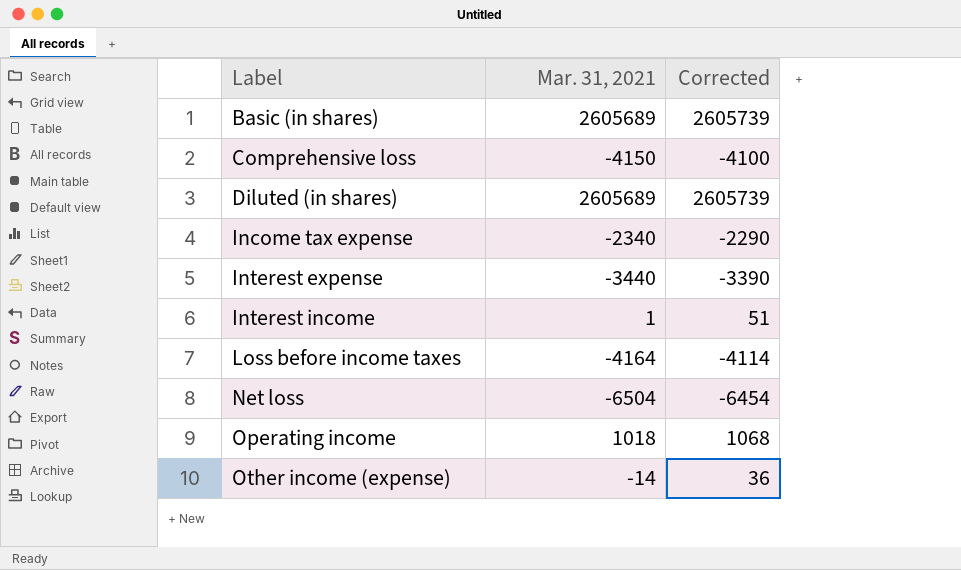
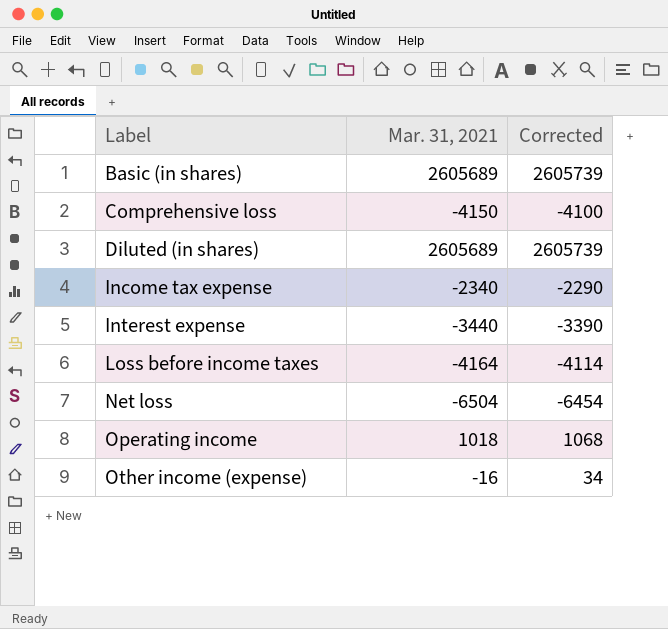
row Interest income: 1 | 51 -> none
Other income (expense) | Mar. 31, 2021: -14 -> -16
Other income (expense) | Corrected: 36 -> 34

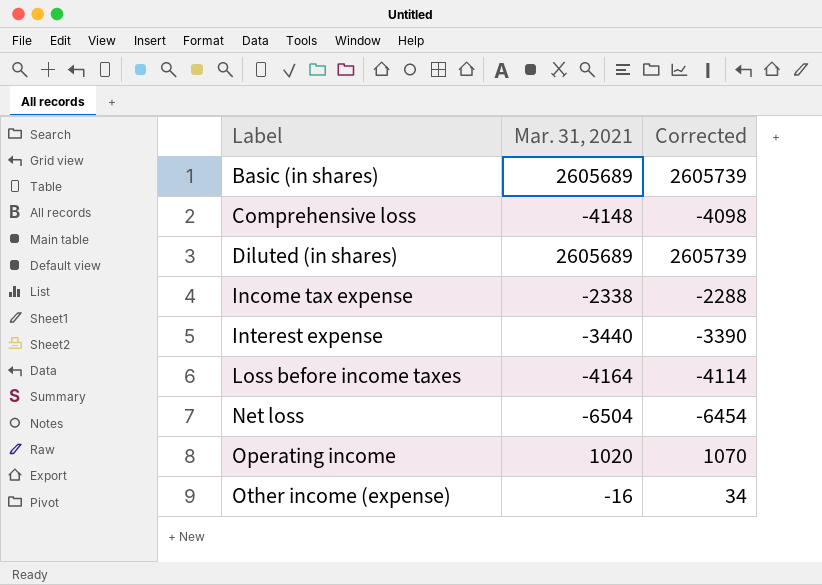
Comprehensive loss | Mar. 31, 2021: -4150 -> -4148
Comprehensive loss | Corrected: -4100 -> -4098
Income tax expense | Mar. 31, 2021: -2340 -> -2338
Income tax expense | Corrected: -2290 -> -2288
Operating income | Mar. 31, 2021: 1018 -> 1020
Operating income | Corrected: 1068 -> 1070

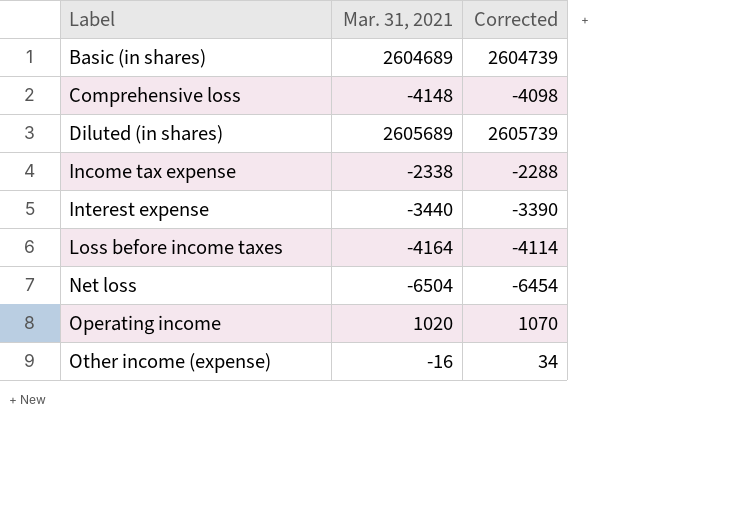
Basic (in shares) | Mar. 31, 2021: 2605689 -> 2604689
Basic (in shares) | Corrected: 2605739 -> 2604739

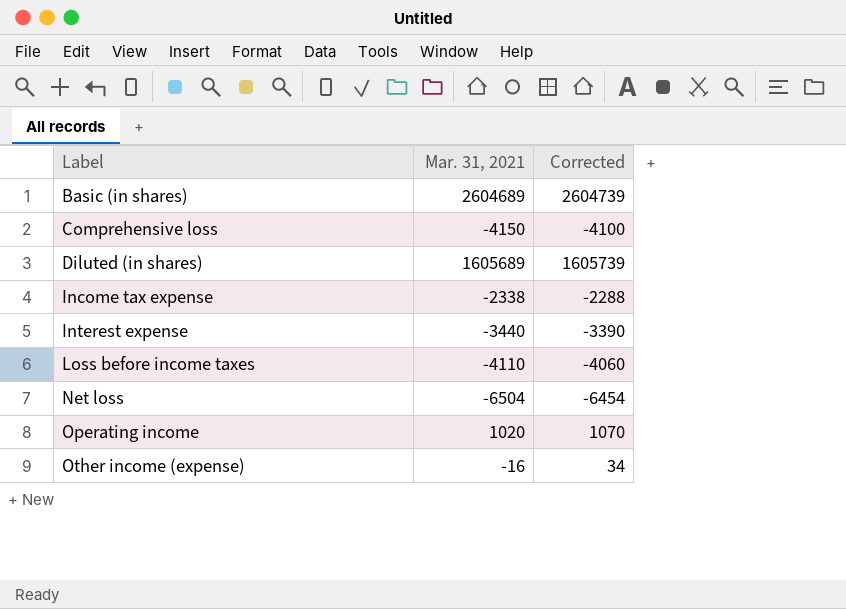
Comprehensive loss | Mar. 31, 2021: -4148 -> -4150
Comprehensive loss | Corrected: -4098 -> -4100
Diluted (in shares) | Mar. 31, 2021: 2605689 -> 1605689
Diluted (in shares) | Corrected: 2605739 -> 1605739
Loss before income taxes | Mar. 31, 2021: -4164 -> -4110
Loss before income taxes | Corrected: -4114 -> -4060

